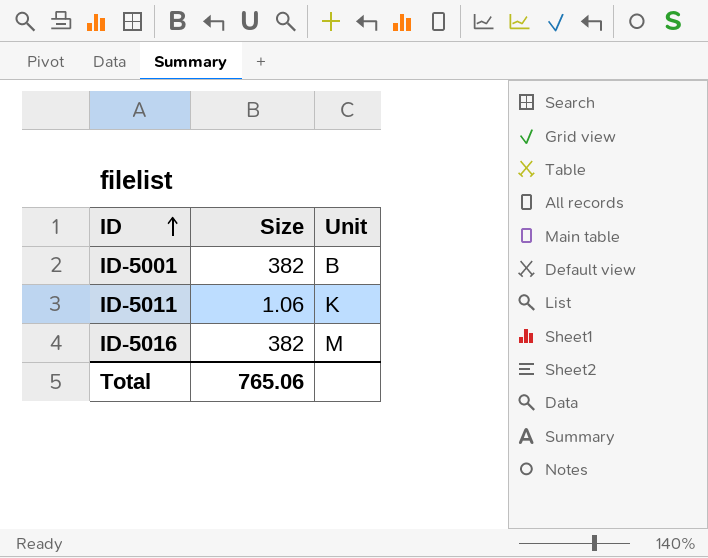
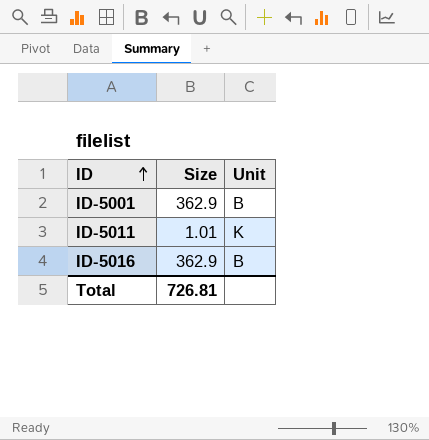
ID-5001 | Size: 382 -> 362.9
ID-5011 | Size: 1.06 -> 1.01
ID-5016 | Size: 382 -> 362.9
ID-5016 | Unit: M -> B
Total | Size: 765.06 -> 726.81

